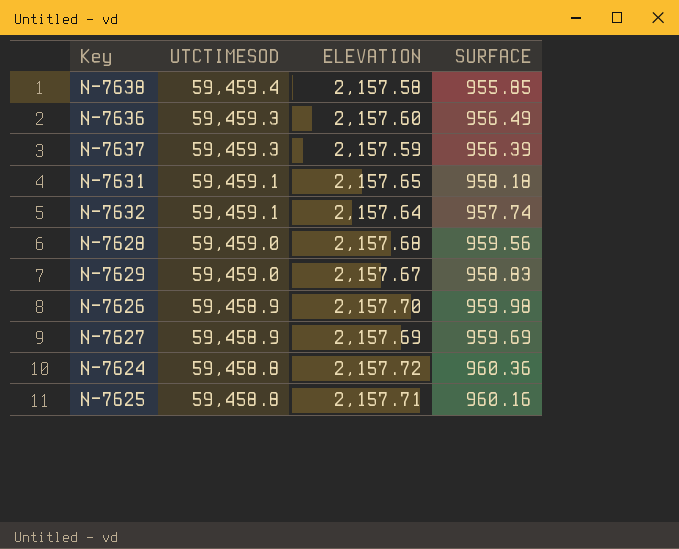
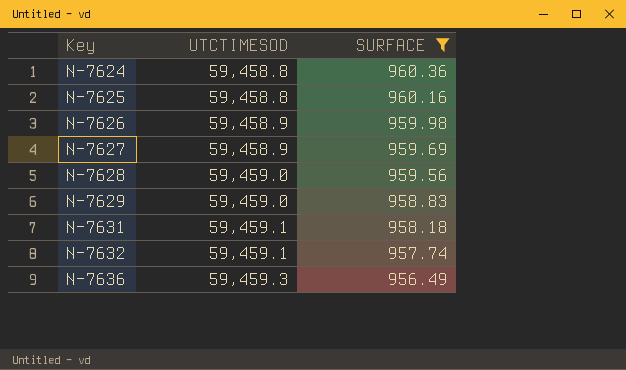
filter: none -> SURFACE >= 956.49
row order: UTCTIMESOD descending -> Key ascending
column ELEVATION | position: 3 -> none

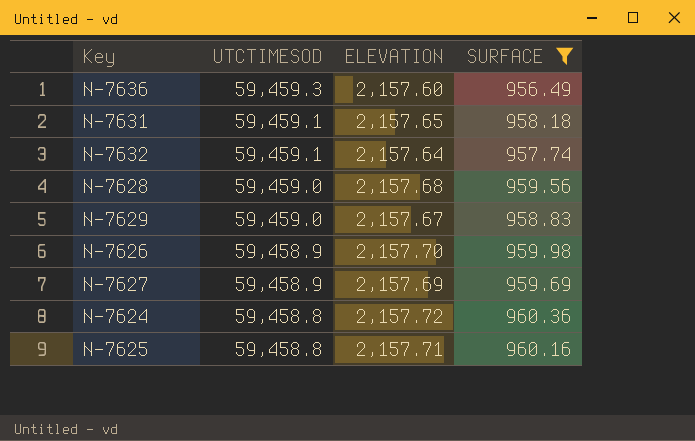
row order: Key ascending -> UTCTIMESOD descending
column ELEVATION | position: none -> 3

